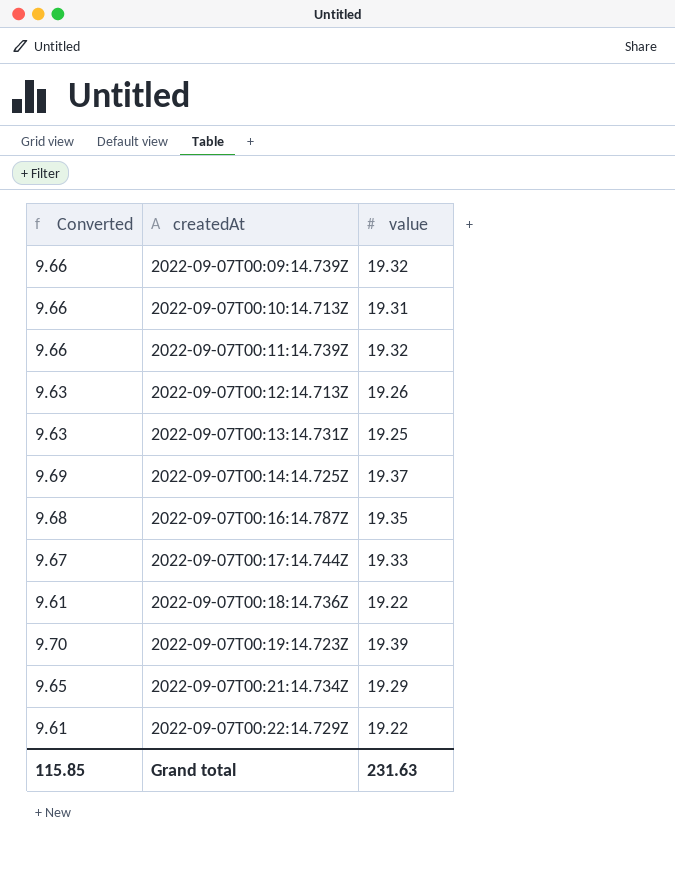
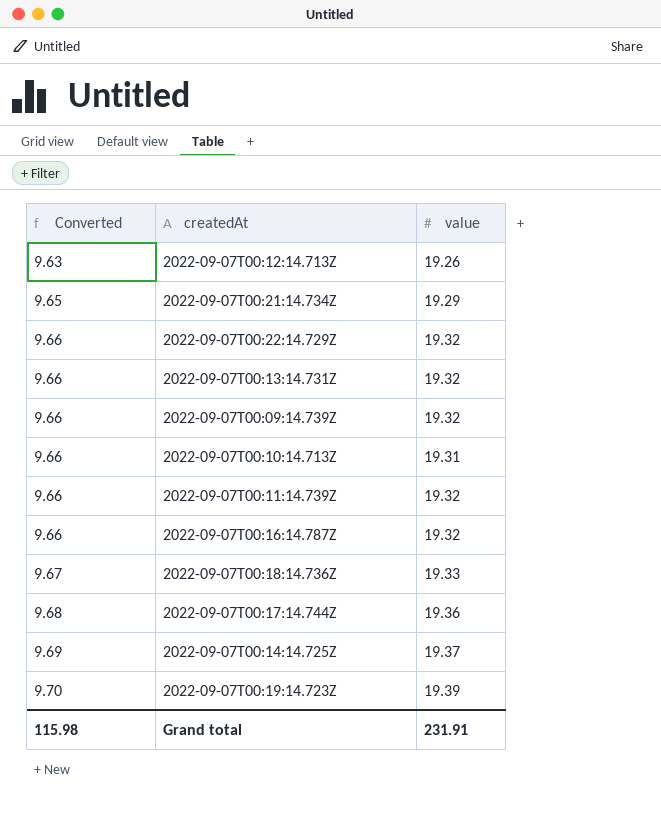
row order: createdAt ascending -> Converted ascending
2022-09-07T00:22:14.729Z | Converted: 9.61 -> 9.66
2022-09-07T00:22:14.729Z | value: 19.22 -> 19.32
2022-09-07T00:13:14.731Z | Converted: 9.63 -> 9.66
2022-09-07T00:13:14.731Z | value: 19.25 -> 19.32
2022-09-07T00:16:14.787Z | Converted: 9.68 -> 9.66
2022-09-07T00:16:14.787Z | value: 19.35 -> 19.32
2022-09-07T00:18:14.736Z | Converted: 9.61 -> 9.67
2022-09-07T00:18:14.736Z | value: 19.22 -> 19.33
2022-09-07T00:17:14.744Z | Converted: 9.67 -> 9.68
2022-09-07T00:17:14.744Z | value: 19.33 -> 19.36
Grand total | Converted: 115.85 -> 115.98
Grand total | value: 231.63 -> 231.91

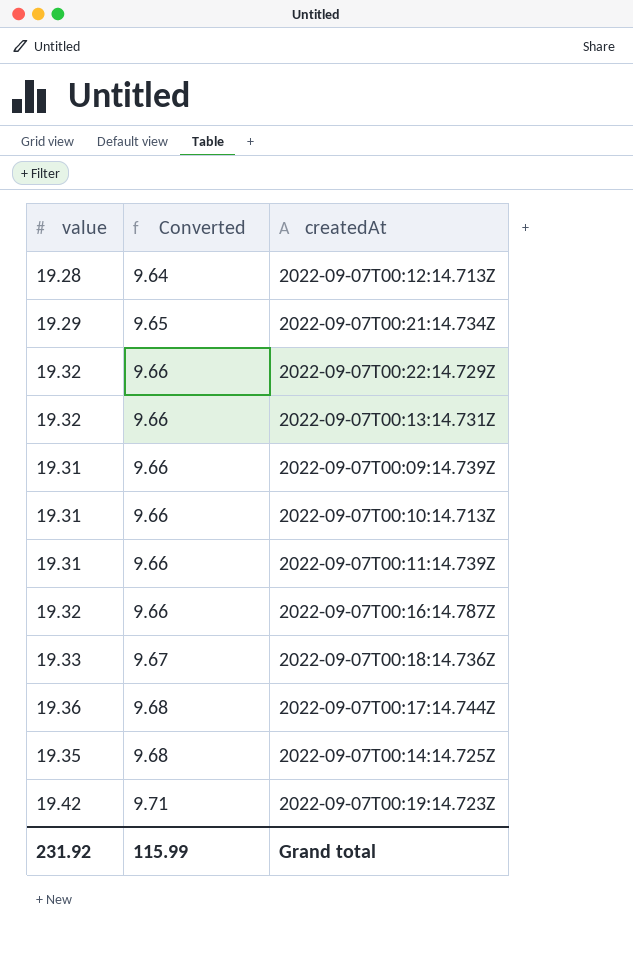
column value | position: 3 -> 1
2022-09-07T00:12:14.713Z | value: 19.26 -> 19.28
2022-09-07T00:12:14.713Z | Converted: 9.63 -> 9.64
2022-09-07T00:09:14.739Z | value: 19.32 -> 19.31
2022-09-07T00:11:14.739Z | value: 19.32 -> 19.31
2022-09-07T00:14:14.725Z | value: 19.37 -> 19.35
2022-09-07T00:14:14.725Z | Converted: 9.69 -> 9.68
2022-09-07T00:19:14.723Z | value: 19.39 -> 19.42
2022-09-07T00:19:14.723Z | Converted: 9.70 -> 9.71
Grand total | value: 231.91 -> 231.92
Grand total | Converted: 115.98 -> 115.99

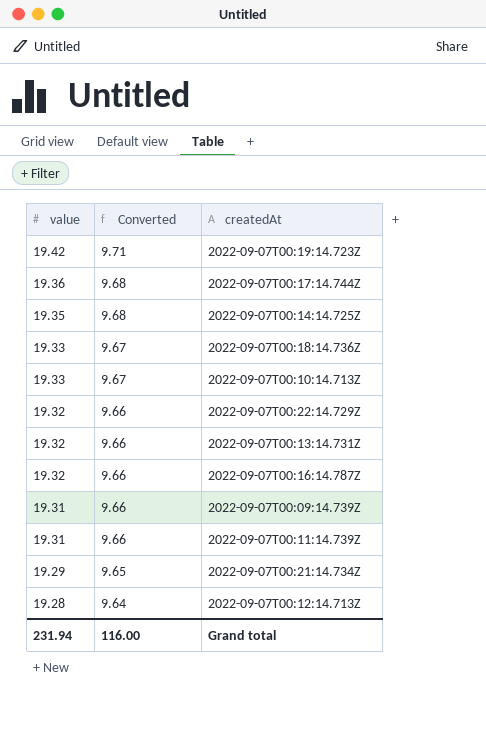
row order: Converted ascending -> value descending
2022-09-07T00:10:14.713Z | value: 19.31 -> 19.33
2022-09-07T00:10:14.713Z | Converted: 9.66 -> 9.67
Grand total | value: 231.92 -> 231.94
Grand total | Converted: 115.99 -> 116.00

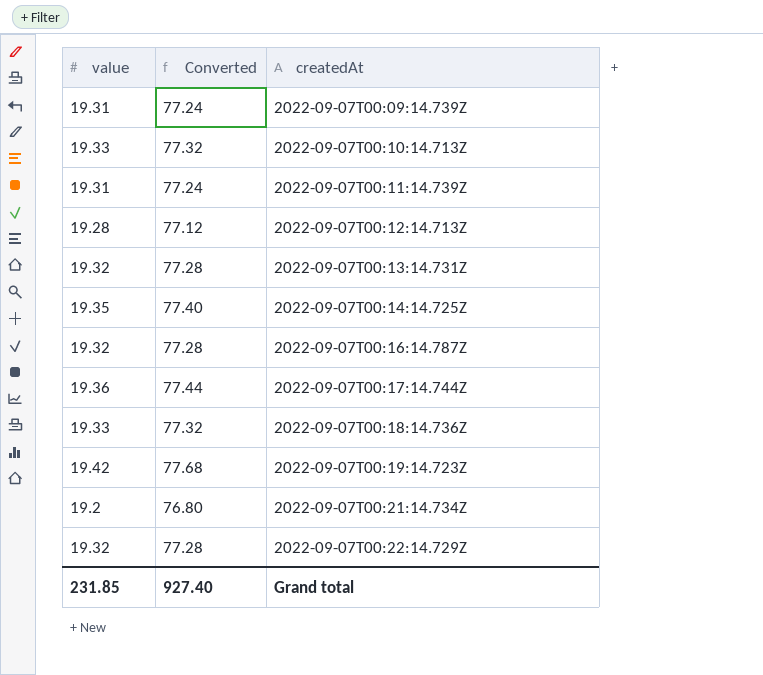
row order: value descending -> createdAt ascending
column Converted | formula: [value] * 0.5 -> [value] * 4
2022-09-07T00:21:14.734Z | value: 19.29 -> 19.2
Grand total | value: 231.94 -> 231.85
Grand total | Converted: 116.00 -> 927.40

